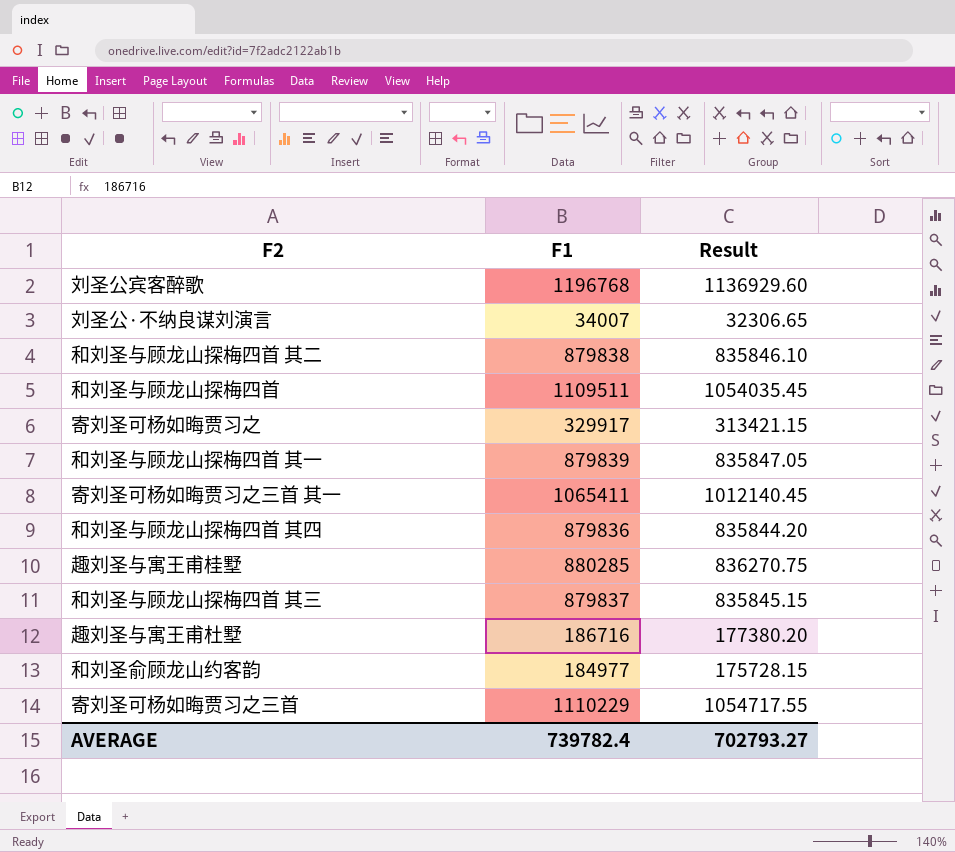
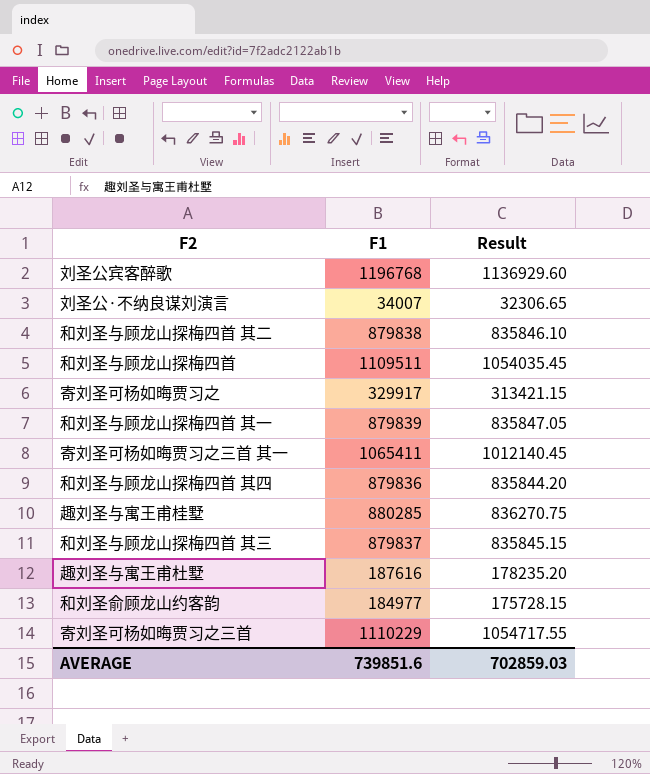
趣刘圣与寓王甫杜墅 | F1: 186716 -> 187616
趣刘圣与寓王甫杜墅 | Result: 177380.20 -> 178235.20
AVERAGE | F1: 739782.4 -> 739851.6
AVERAGE | Result: 702793.27 -> 702859.03

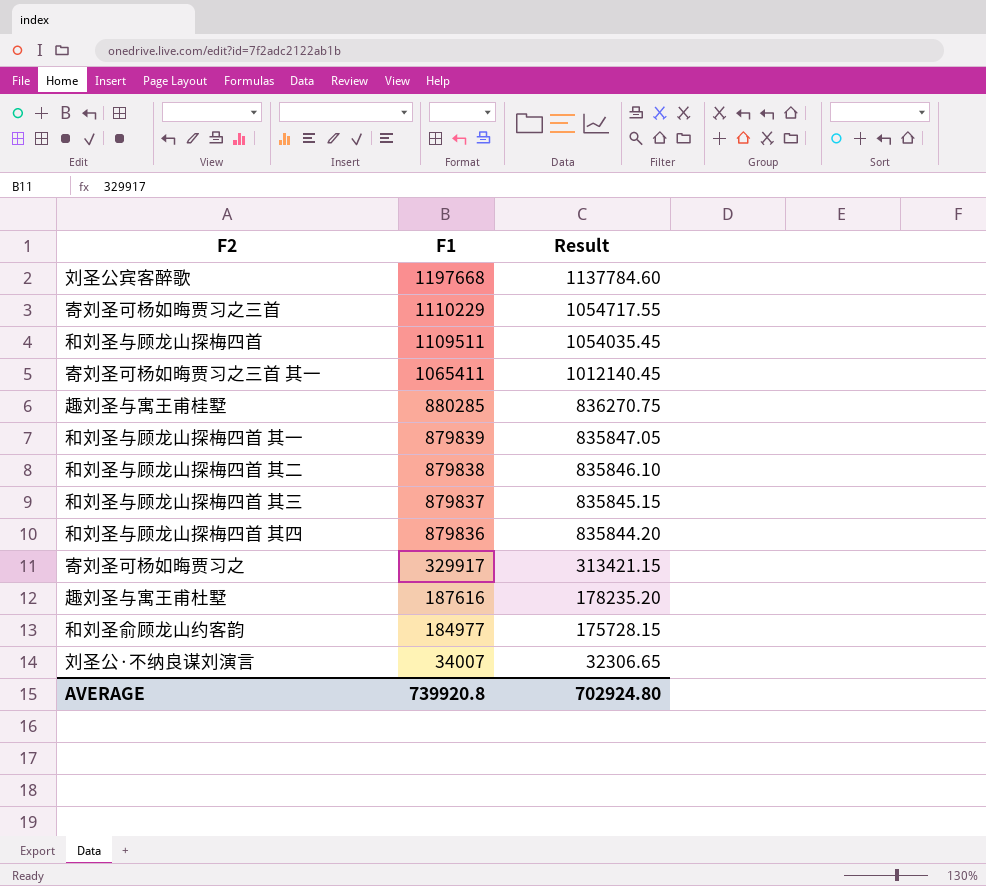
row order: none -> F1 descending
刘圣公宾客醉歌 | F1: 1196768 -> 1197668
刘圣公宾客醉歌 | Result: 1136929.60 -> 1137784.60
AVERAGE | F1: 739851.6 -> 739920.8
AVERAGE | Result: 702859.03 -> 702924.80

